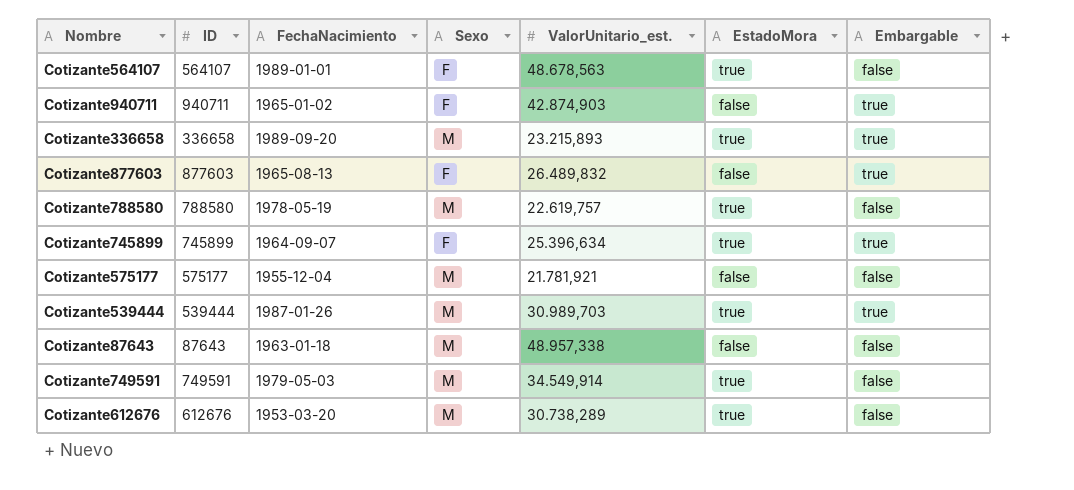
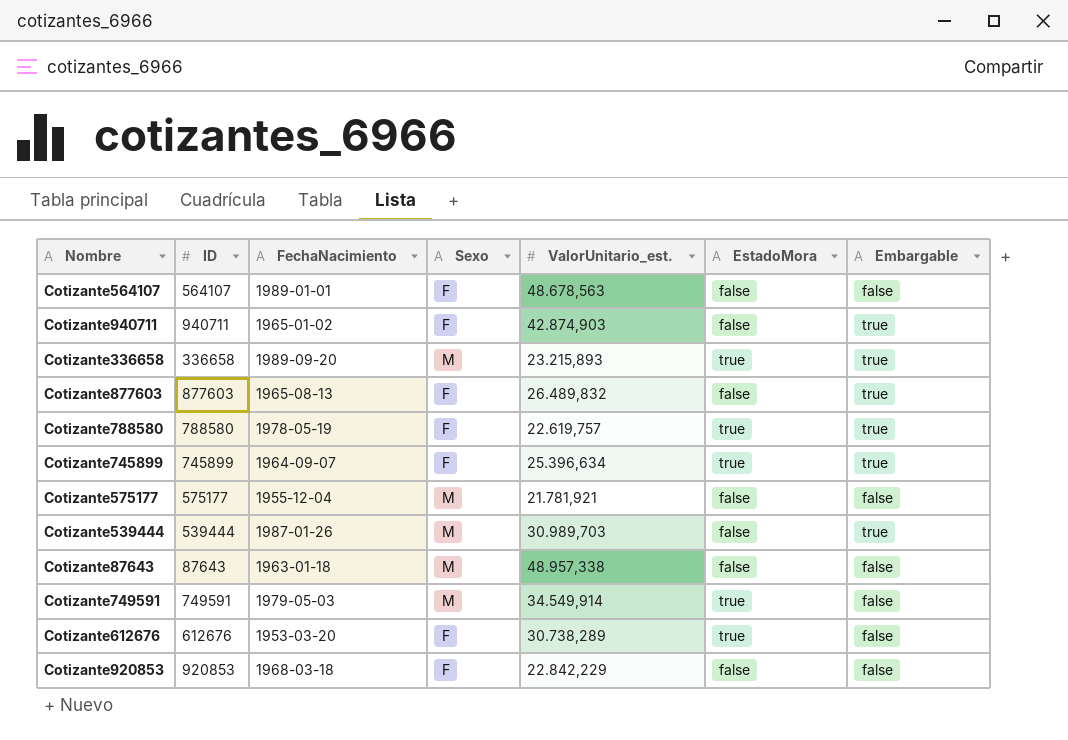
Cotizante564107 | EstadoMora: true -> false
Cotizante788580 | Sexo: M -> F
Cotizante788580 | Embargable: false -> true
Cotizante539444 | EstadoMora: true -> false
Cotizante612676 | Sexo: M -> F
row Cotizante920853: none -> 920853 | 1968-03-18 | F | 22.842,229 | false | false

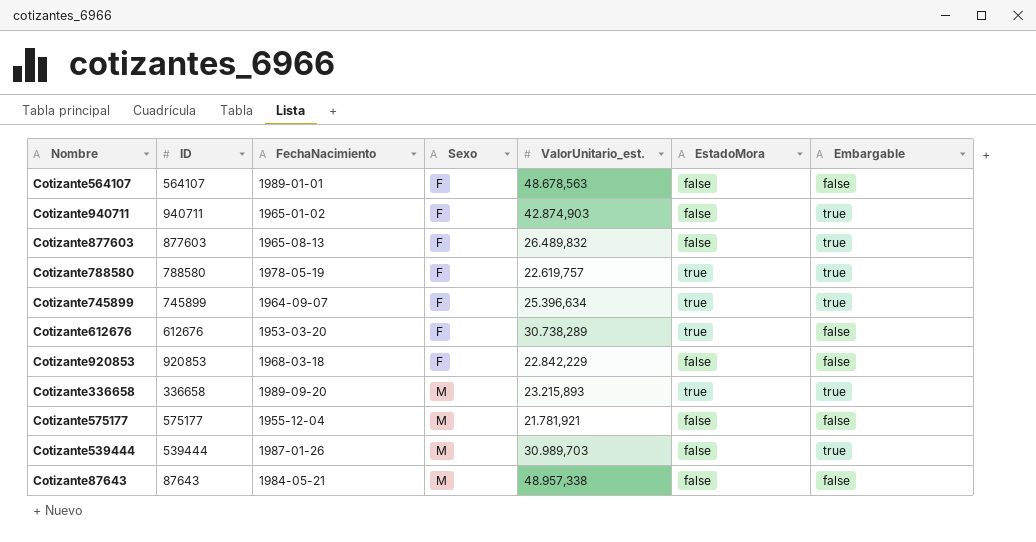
row order: none -> Sexo ascending
row Cotizante749591: 749591 | 1979-05-03 | M | 34.549,914 | true | false -> none
Cotizante87643 | FechaNacimiento: 1963-01-18 -> 1984-05-21

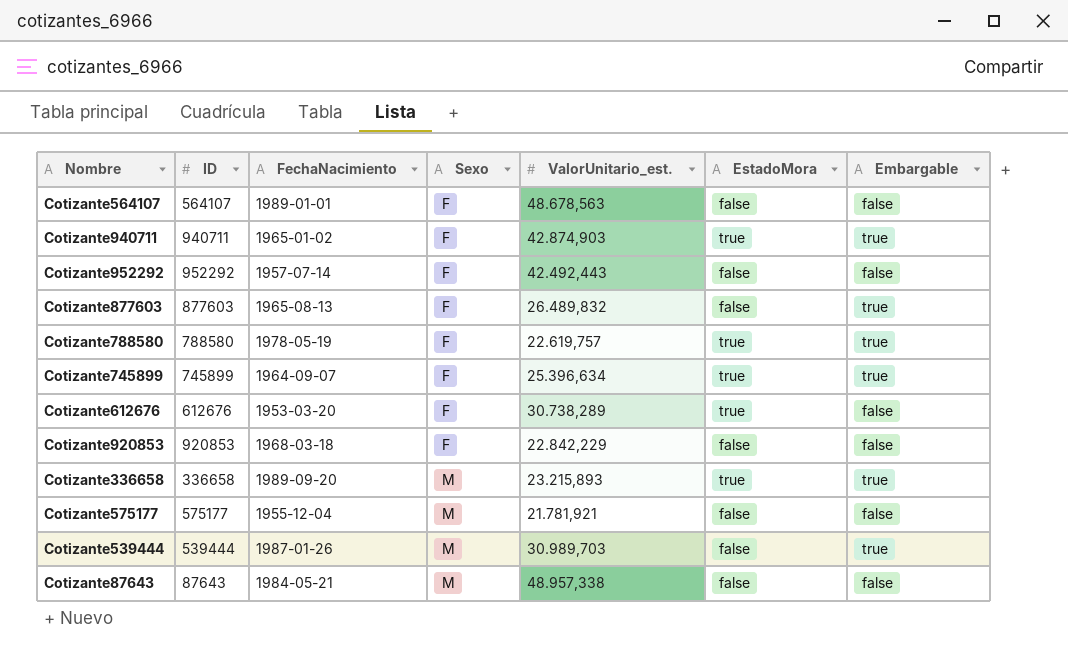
Cotizante940711 | EstadoMora: false -> true
row Cotizante952292: none -> 952292 | 1957-07-14 | F | 42.492,443 | false | false

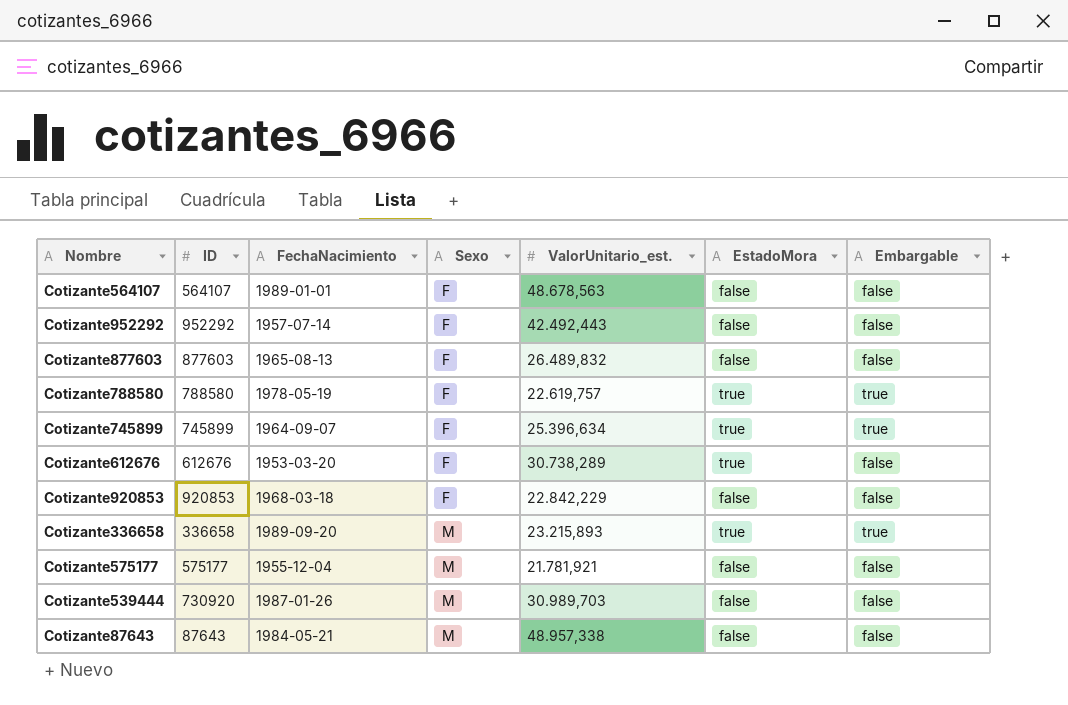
row Cotizante940711: 940711 | 1965-01-02 | F | 42.874,903 | true | true -> none
Cotizante877603 | Embargable: true -> false
Cotizante539444 | ID: 539444 -> 730920
Cotizante539444 | Embargable: true -> false

